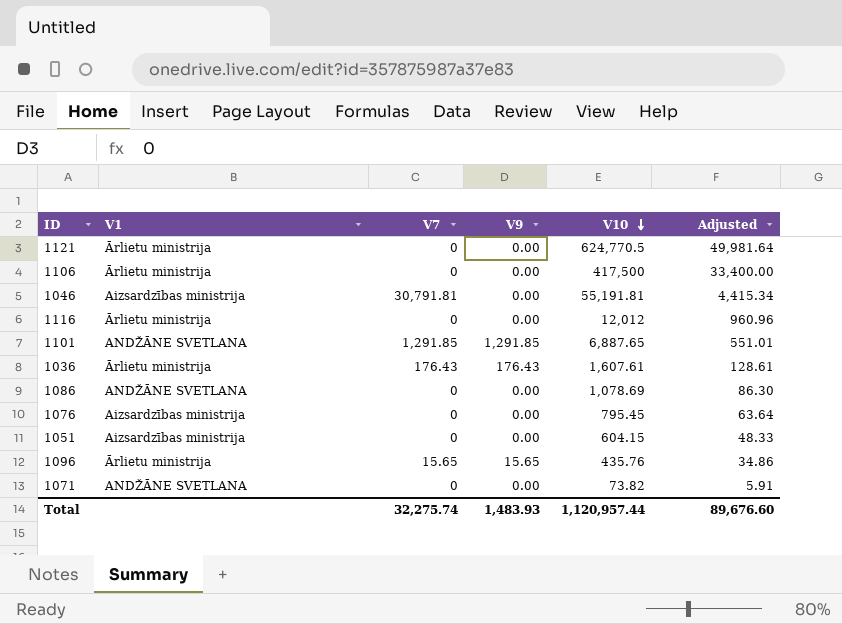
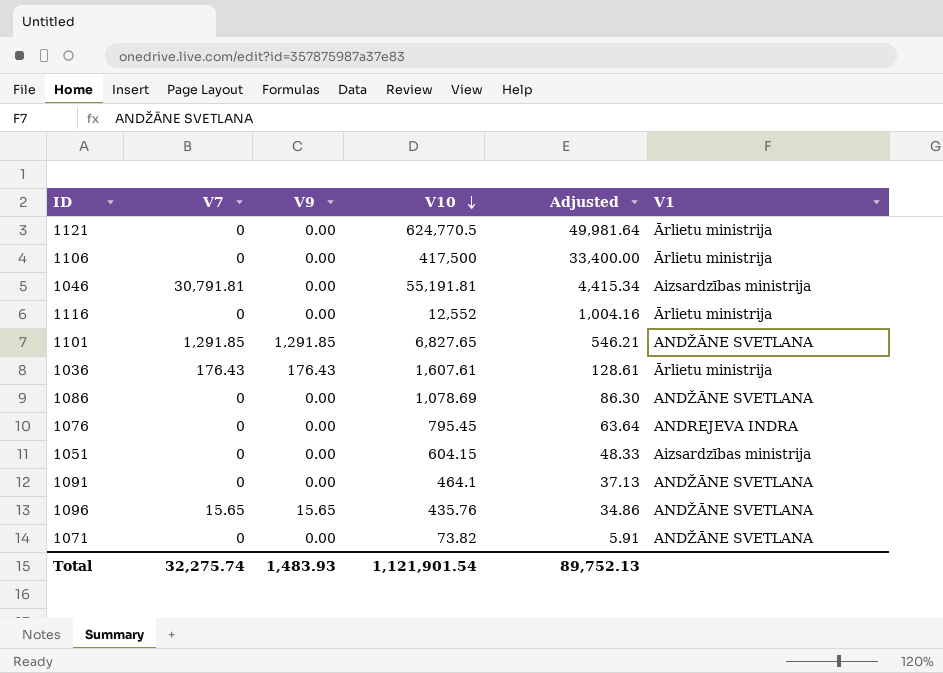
column V1 | position: 2 -> 6
1116 | V10: 12,012 -> 12,552
1116 | Adjusted: 960.96 -> 1,004.16
1101 | V10: 6,887.65 -> 6,827.65
1101 | Adjusted: 551.01 -> 546.21
1076 | V1: Aizsardzības ministrija -> ANDREJEVA INDRA
row 1091: none -> 0 | 0.00 | 464.1 | 37.13 | ANDŽĀNE SVETLANA
1096 | V1: Ārlietu ministrija -> ANDŽĀNE SVETLANA
Total | V10: 1,120,957.44 -> 1,121,901.54
Total | Adjusted: 89,676.60 -> 89,752.13

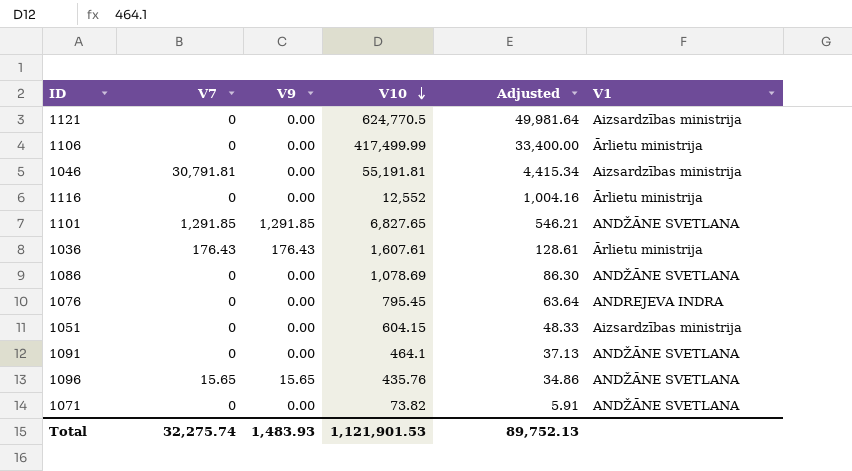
1121 | V1: Ārlietu ministrija -> Aizsardzības ministrija
1106 | V10: 417,500 -> 417,499.99
Total | V10: 1,121,901.54 -> 1,121,901.53

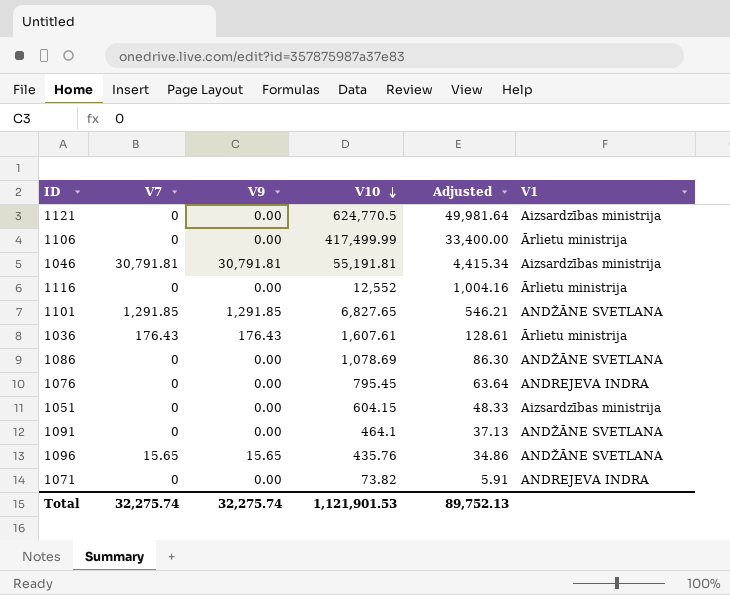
1046 | V9: 0.00 -> 30,791.81
1071 | V1: ANDŽĀNE SVETLANA -> ANDREJEVA INDRA
Total | V9: 1,483.93 -> 32,275.74

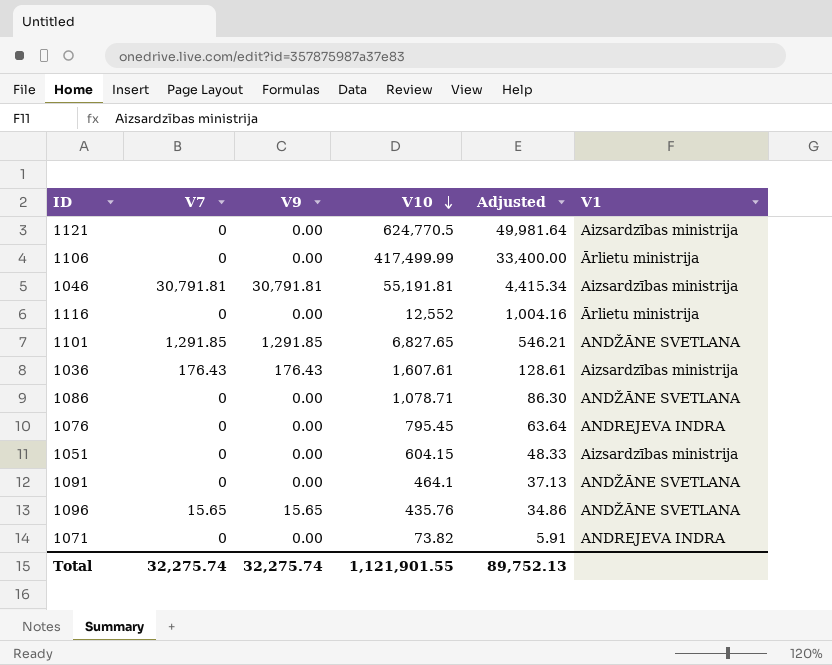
1036 | V1: Ārlietu ministrija -> Aizsardzības ministrija
1086 | V10: 1,078.69 -> 1,078.71
Total | V10: 1,121,901.53 -> 1,121,901.55

